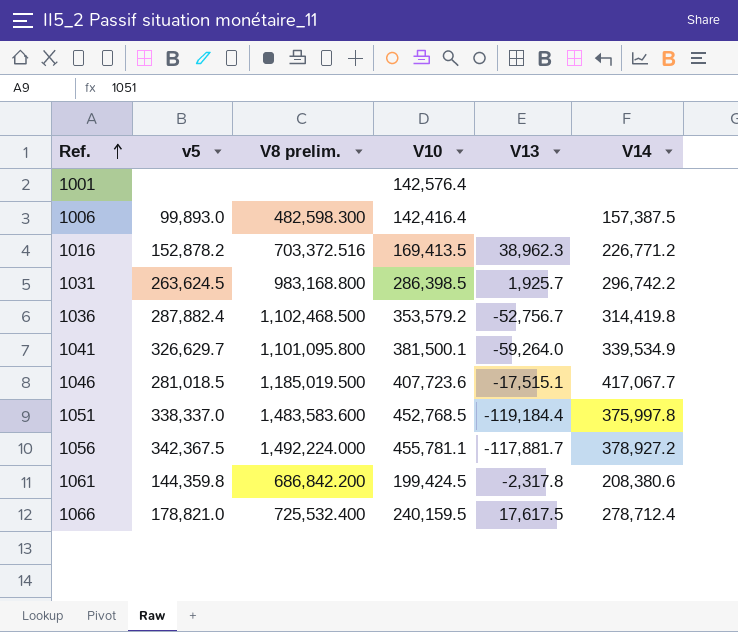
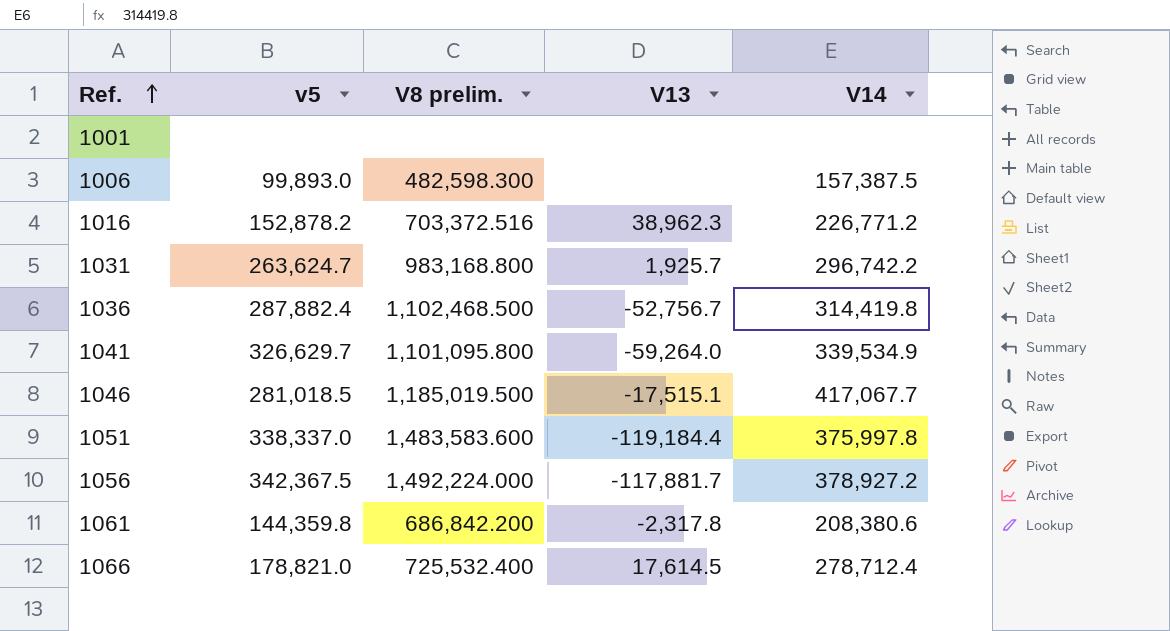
column V10 | position: 4 -> none
1031 | v5: 263,624.5 -> 263,624.7
1066 | V13: 17,617.5 -> 17,614.5

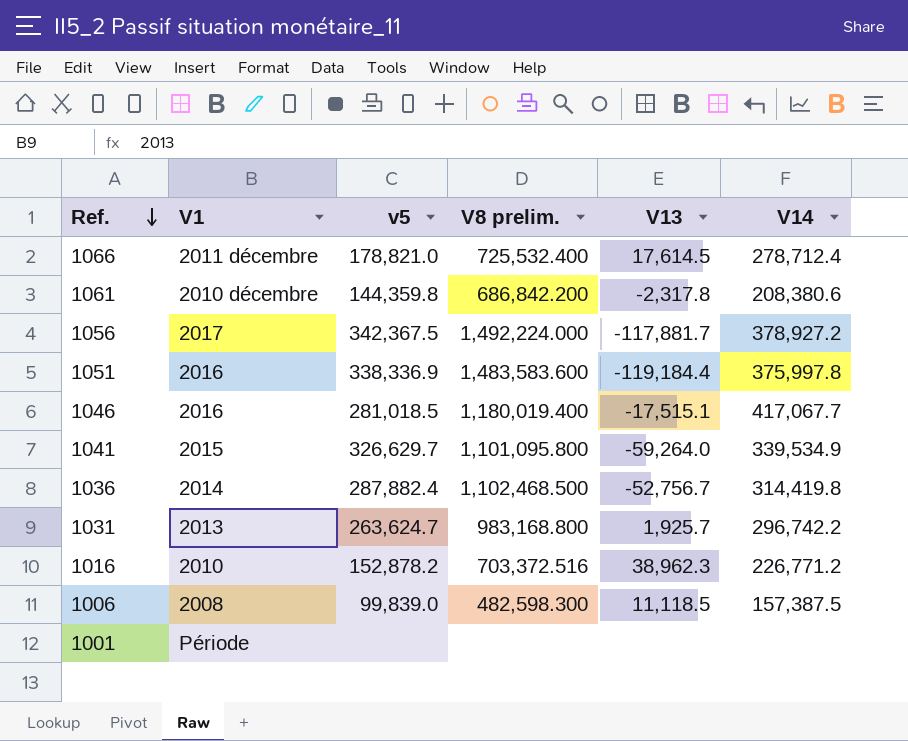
row order: Ref. ascending -> Ref. descending
column V1 | position: none -> 2
1051 | v5: 338,337.0 -> 338,336.9
1046 | V8 prelim.: 1,185,019.500 -> 1,180,019.400
1006 | v5: 99,893.0 -> 99,839.0
1006 | V13: none -> 11,118.5

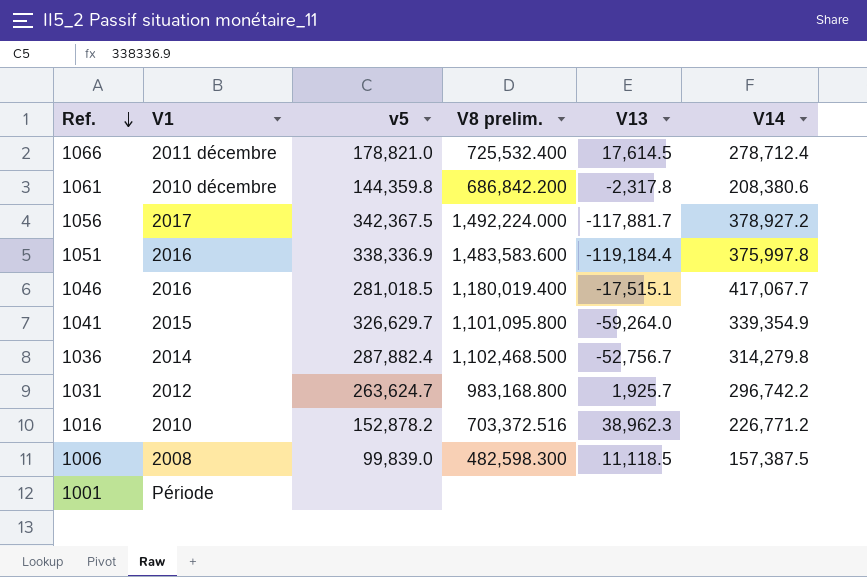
1041 | V14: 339,534.9 -> 339,354.9
1036 | V14: 314,419.8 -> 314,279.8
1031 | V1: 2013 -> 2012

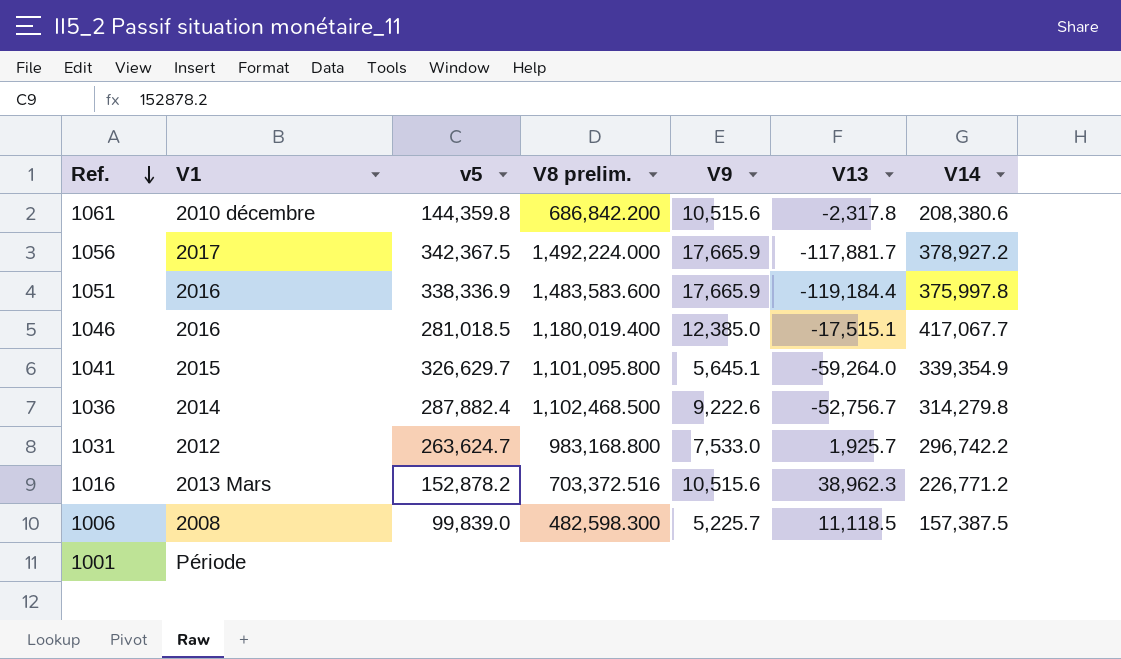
column V9 | position: none -> 5
row 1066: 2011 décembre | 178,821.0 | 725,532.400 | 17,614.5 | 278,712.4 -> none
1016 | V1: 2010 -> 2013 Mars

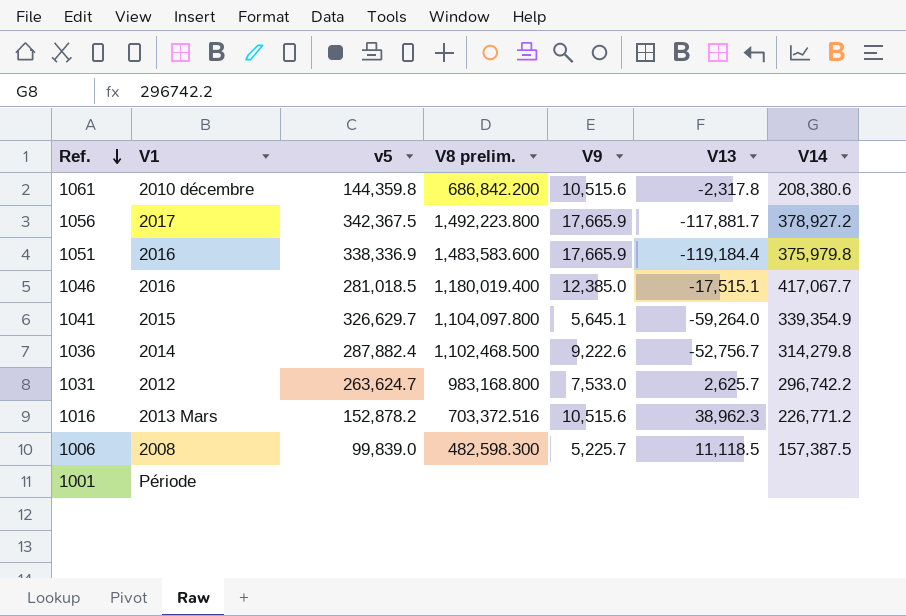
1056 | V8 prelim.: 1,492,224.000 -> 1,492,223.800
1051 | V14: 375,997.8 -> 375,979.8
1041 | V8 prelim.: 1,101,095.800 -> 1,104,097.800
1031 | V13: 1,925.7 -> 2,625.7

